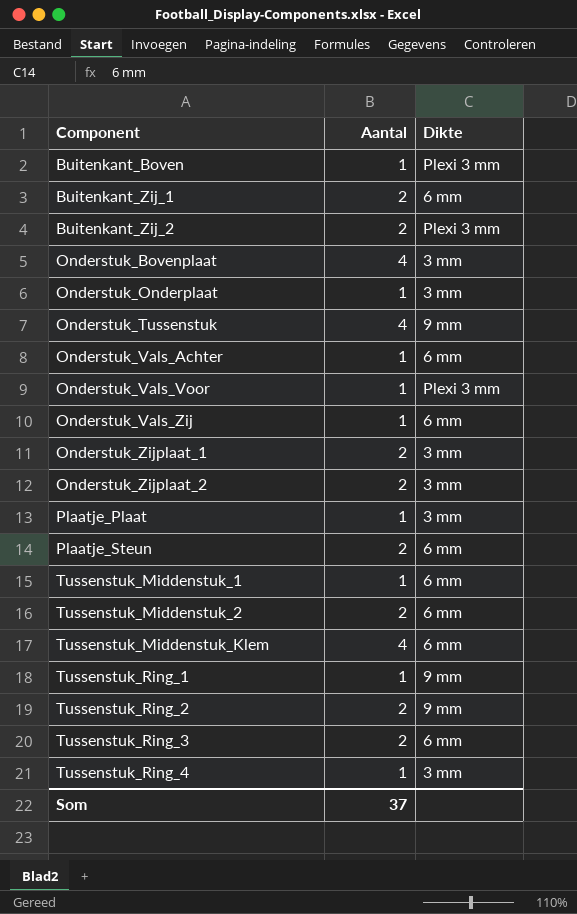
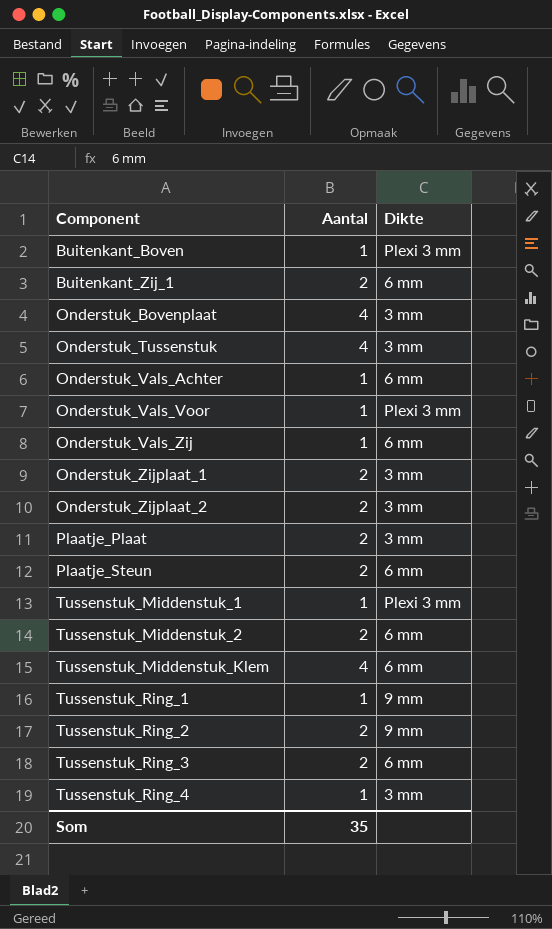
row Buitenkant_Zij_2: 2 | Plexi 3 mm -> none
row Onderstuk_Onderplaat: 1 | 3 mm -> none
Onderstuk_Tussenstuk | Dikte: 9 mm -> 3 mm
Plaatje_Plaat | Aantal: 1 -> 2
Tussenstuk_Middenstuk_1 | Dikte: 6 mm -> Plexi 3 mm
Som | Aantal: 37 -> 35

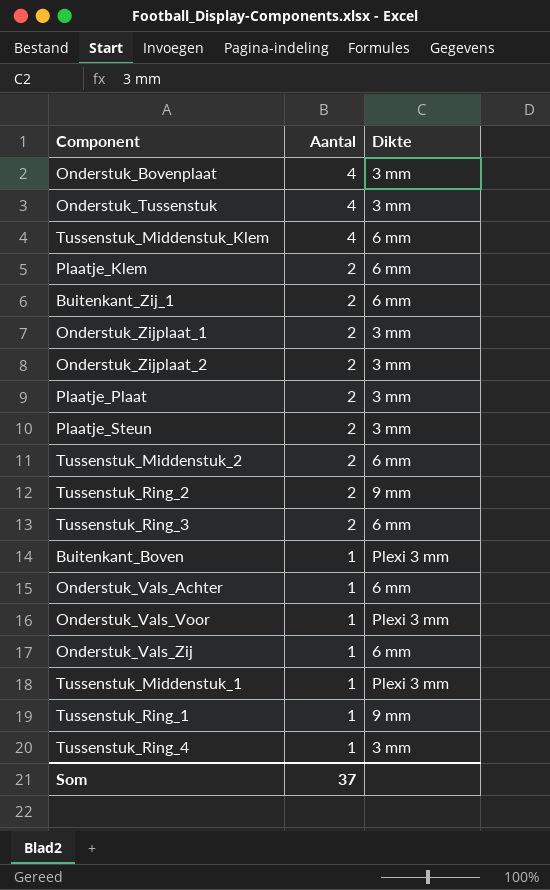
row order: Component ascending -> Aantal descending
row Plaatje_Klem: none -> 2 | 6 mm
Plaatje_Steun | Dikte: 6 mm -> 3 mm
Som | Aantal: 35 -> 37

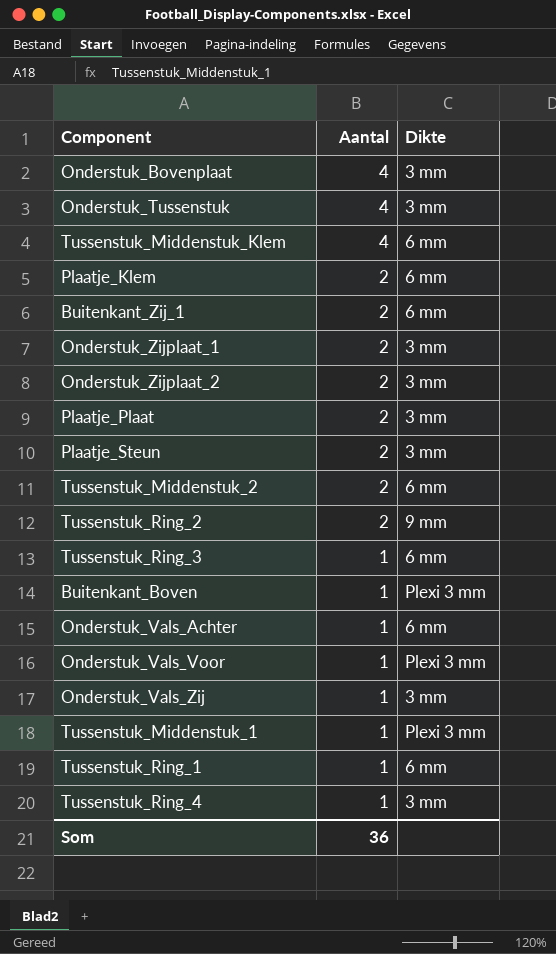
Tussenstuk_Ring_3 | Aantal: 2 -> 1
Onderstuk_Vals_Zij | Dikte: 6 mm -> 3 mm
Tussenstuk_Ring_1 | Dikte: 9 mm -> 6 mm
Som | Aantal: 37 -> 36

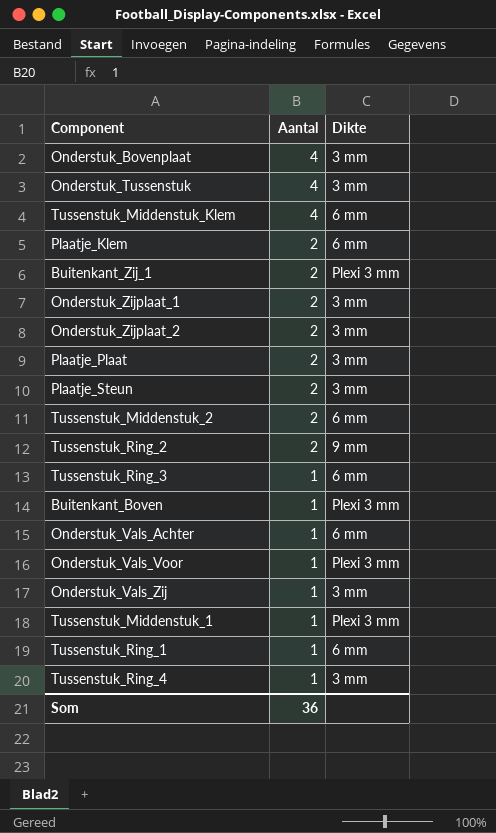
Buitenkant_Zij_1 | Dikte: 6 mm -> Plexi 3 mm

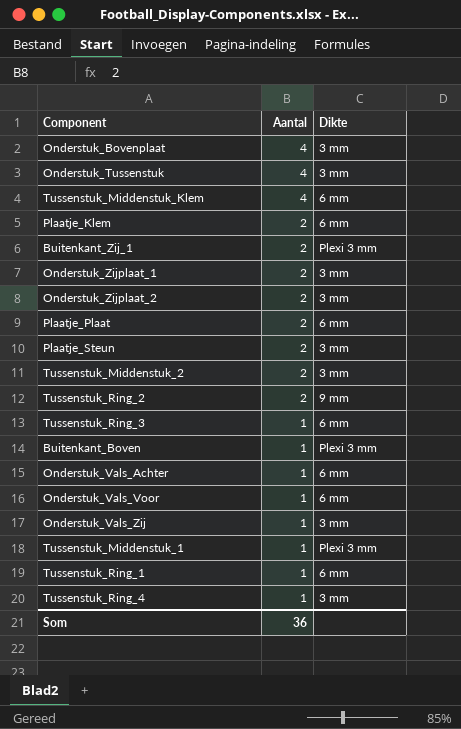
Plaatje_Plaat | Dikte: 3 mm -> 6 mm
Tussenstuk_Middenstuk_2 | Dikte: 6 mm -> 3 mm
Onderstuk_Vals_Voor | Dikte: Plexi 3 mm -> 6 mm

